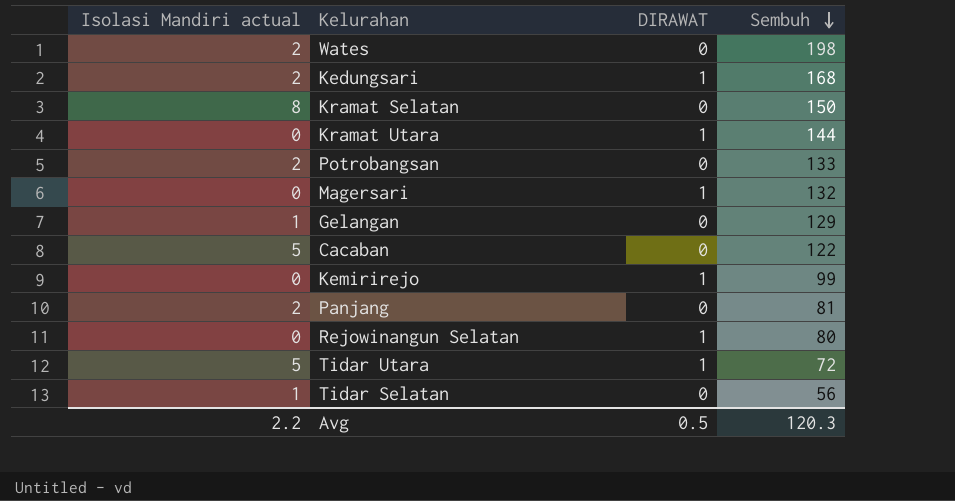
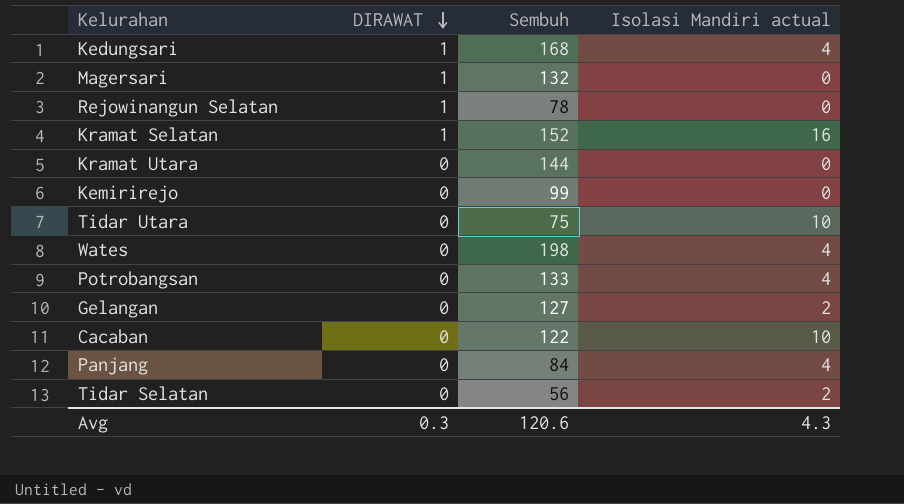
row order: Sembuh descending -> DIRAWAT descending
column Isolasi Mandiri actual | position: 1 -> 4
Kedungsari | Isolasi Mandiri actual: 2 -> 4
Rejowinangun Selatan | Sembuh: 80 -> 78
Kramat Selatan | DIRAWAT: 0 -> 1
Kramat Selatan | Sembuh: 150 -> 152
Kramat Selatan | Isolasi Mandiri actual: 8 -> 16
Kramat Utara | DIRAWAT: 1 -> 0
Kemirirejo | DIRAWAT: 1 -> 0
Tidar Utara | DIRAWAT: 1 -> 0
Tidar Utara | Sembuh: 72 -> 75
Tidar Utara | Isolasi Mandiri actual: 5 -> 10
Wates | Isolasi Mandiri actual: 2 -> 4
Potrobangsan | Isolasi Mandiri actual: 2 -> 4
Gelangan | Sembuh: 129 -> 127
Gelangan | Isolasi Mandiri actual: 1 -> 2
Cacaban | Isolasi Mandiri actual: 5 -> 10
Panjang | Sembuh: 81 -> 84
Panjang | Isolasi Mandiri actual: 2 -> 4
Tidar Selatan | Isolasi Mandiri actual: 1 -> 2
Avg | DIRAWAT: 0.5 -> 0.3
Avg | Sembuh: 120.3 -> 120.6
Avg | Isolasi Mandiri actual: 2.2 -> 4.3

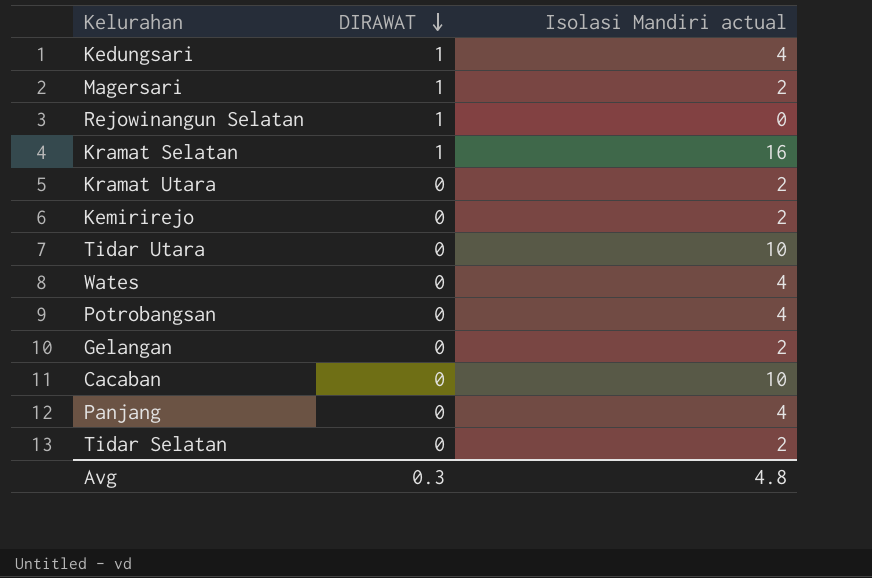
column Sembuh | position: 3 -> none
Magersari | Isolasi Mandiri actual: 0 -> 2
Kramat Utara | Isolasi Mandiri actual: 0 -> 2
Kemirirejo | Isolasi Mandiri actual: 0 -> 2
Avg | Isolasi Mandiri actual: 4.3 -> 4.8

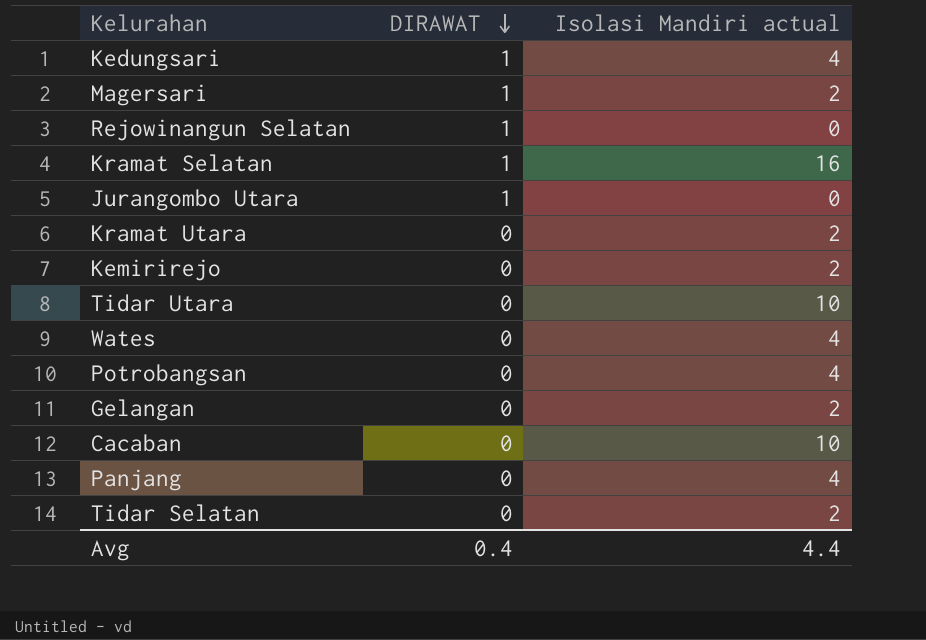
row Jurangombo Utara: none -> 1 | 0
Avg | DIRAWAT: 0.3 -> 0.4
Avg | Isolasi Mandiri actual: 4.8 -> 4.4

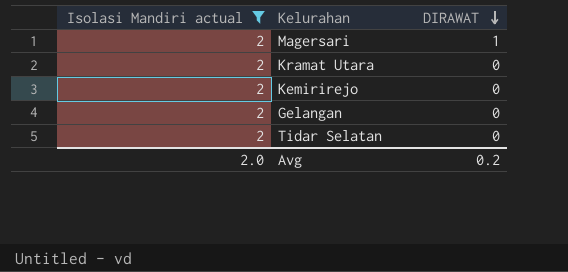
filter: none -> Isolasi Mandiri actual = 2
column Isolasi Mandiri actual | position: 3 -> 1
Avg | Isolasi Mandiri actual: 4.4 -> 2.0
Avg | DIRAWAT: 0.4 -> 0.2

